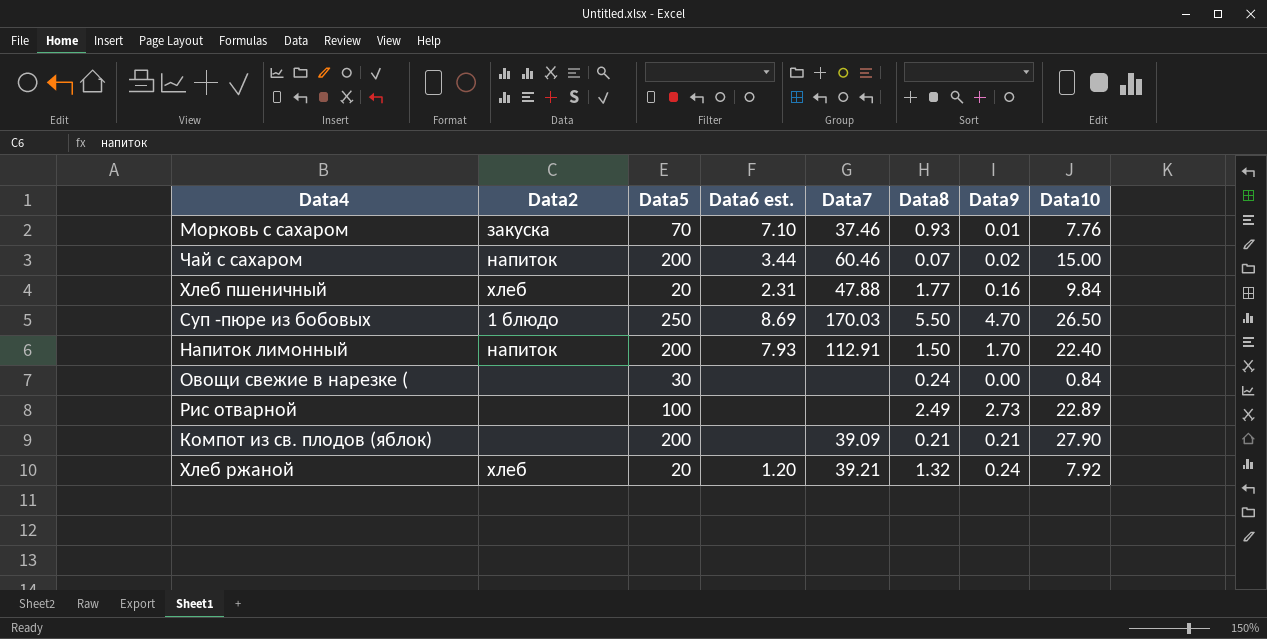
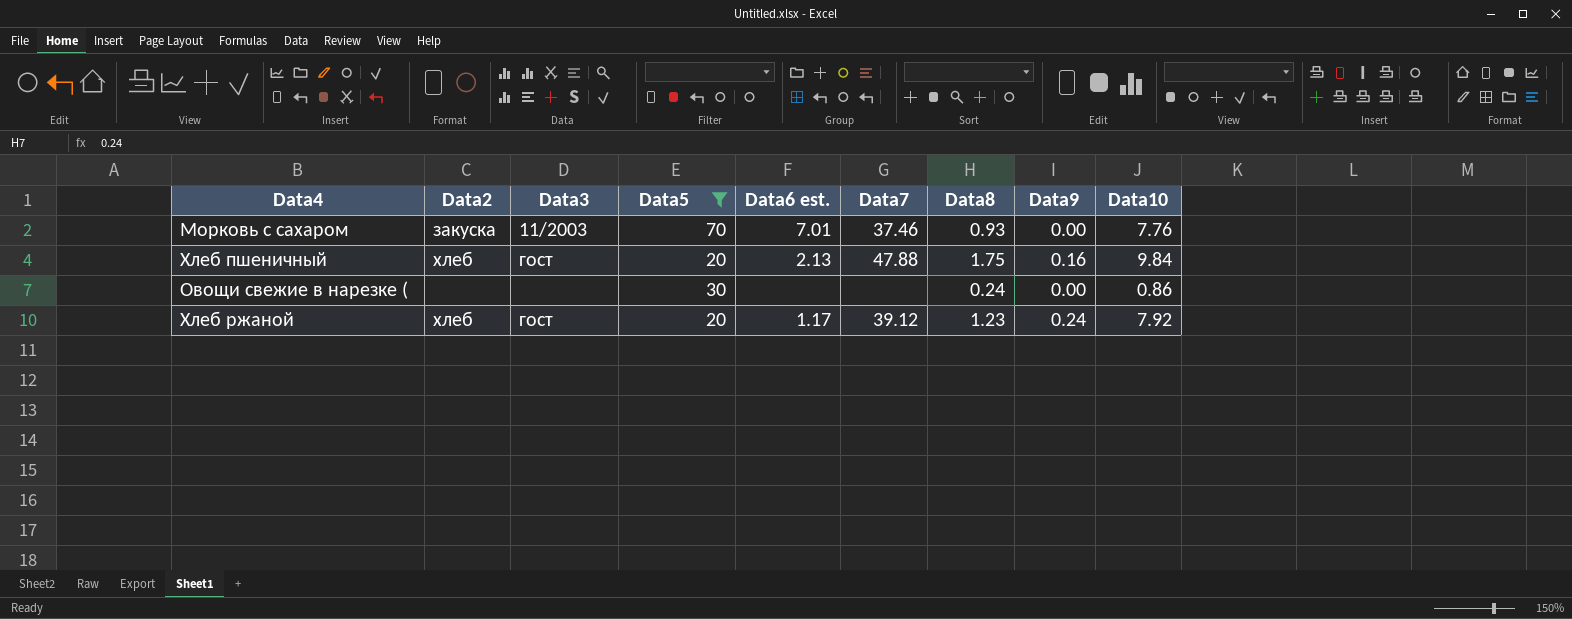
filter: none -> Data5 <= 70
column Data3 | position: none -> 3
Морковь с сахаром | Data6 est.: 7.10 -> 7.01
Морковь с сахаром | Data9: 0.01 -> 0.00
Хлеб пшеничный | Data6 est.: 2.31 -> 2.13
Хлеб пшеничный | Data8: 1.77 -> 1.75
Овощи свежие в нарезке ( | Data10: 0.84 -> 0.86
Хлеб ржаной | Data6 est.: 1.20 -> 1.17
Хлеб ржаной | Data7: 39.21 -> 39.12
Хлеб ржаной | Data8: 1.32 -> 1.23

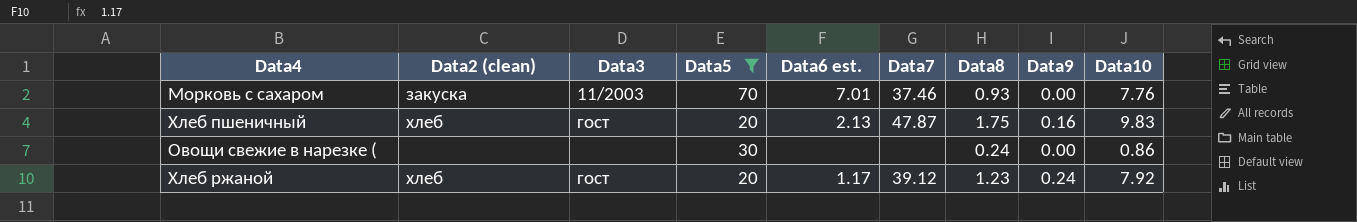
column name: Data2 -> Data2 (clean)
Хлеб пшеничный | Data7: 47.88 -> 47.87
Хлеб пшеничный | Data10: 9.84 -> 9.83

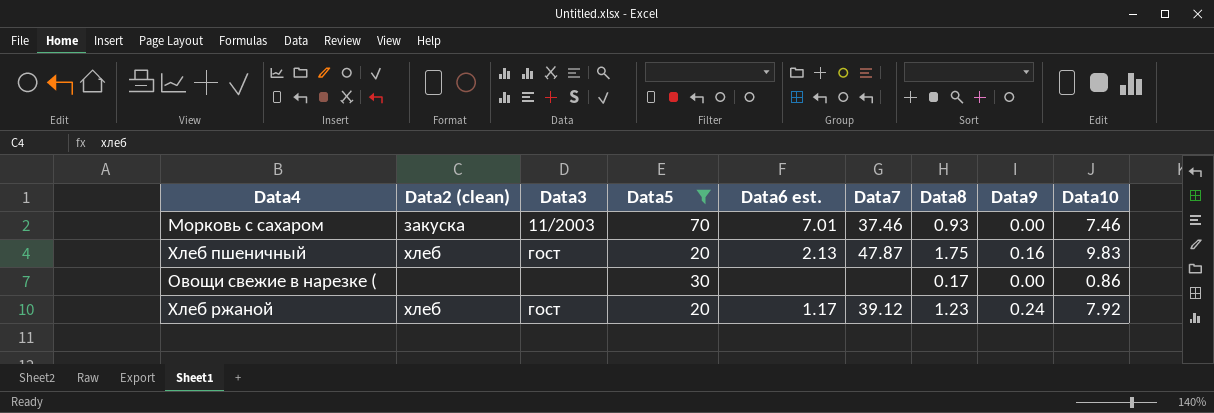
Морковь с сахаром | Data10: 7.76 -> 7.46
Овощи свежие в нарезке ( | Data8: 0.24 -> 0.17

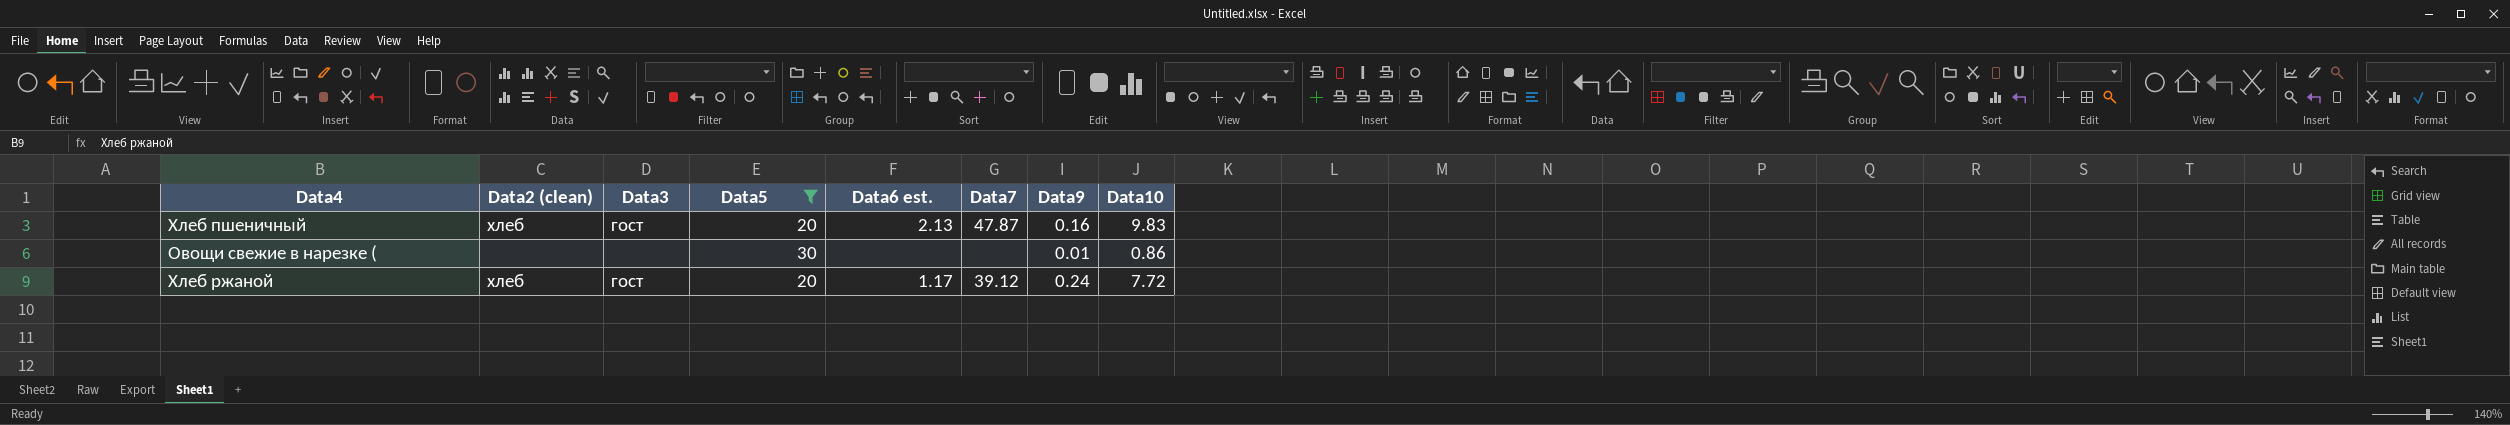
column Data8 | position: 7 -> none
row Морковь с сахаром: закуска | 11/2003 | 70 | 7.01 | 37.46 | 0.93 | 0.00 | 7.46 -> none
Овощи свежие в нарезке ( | Data9: 0.00 -> 0.01
Хлеб ржаной | Data10: 7.92 -> 7.72

